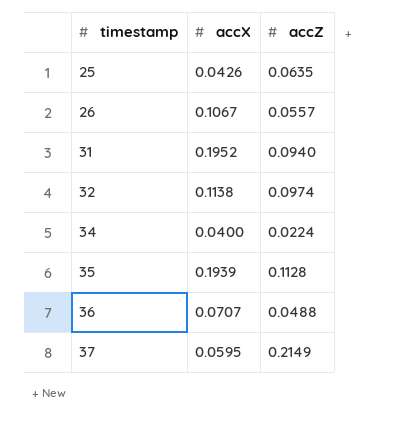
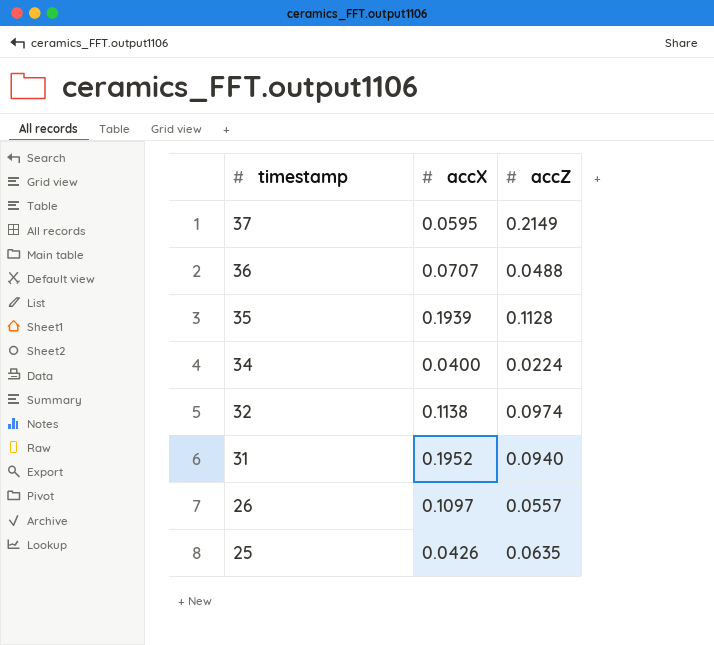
row order: timestamp ascending -> timestamp descending
26 | accX: 0.1067 -> 0.1097

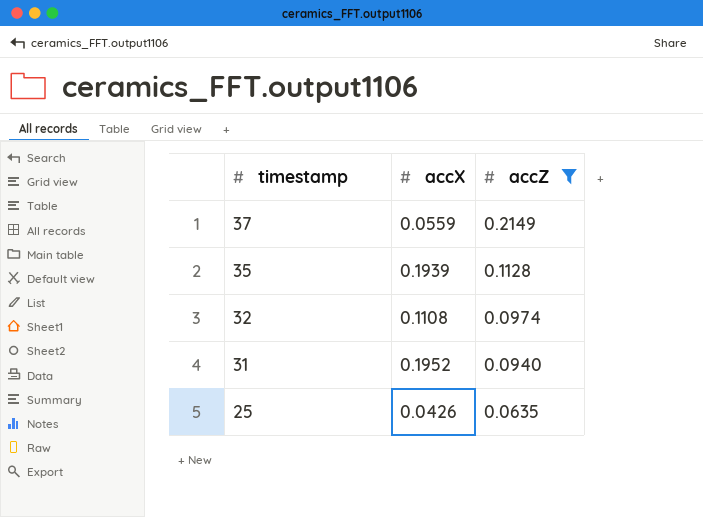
filter: none -> accZ >= 0.0635
37 | accX: 0.0595 -> 0.0559
32 | accX: 0.1138 -> 0.1108

